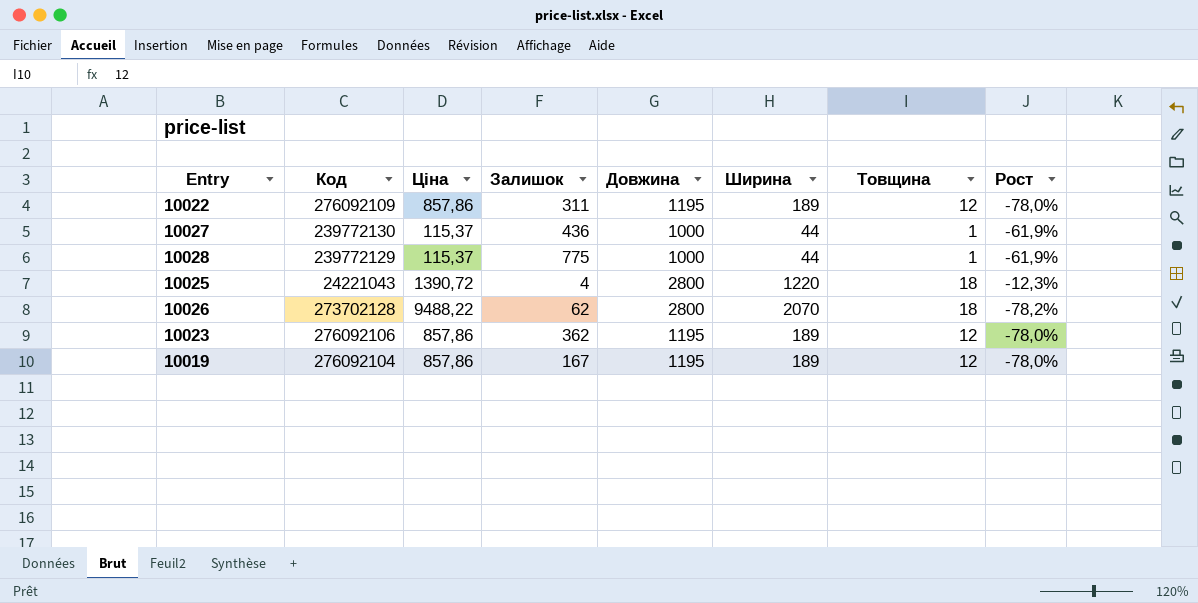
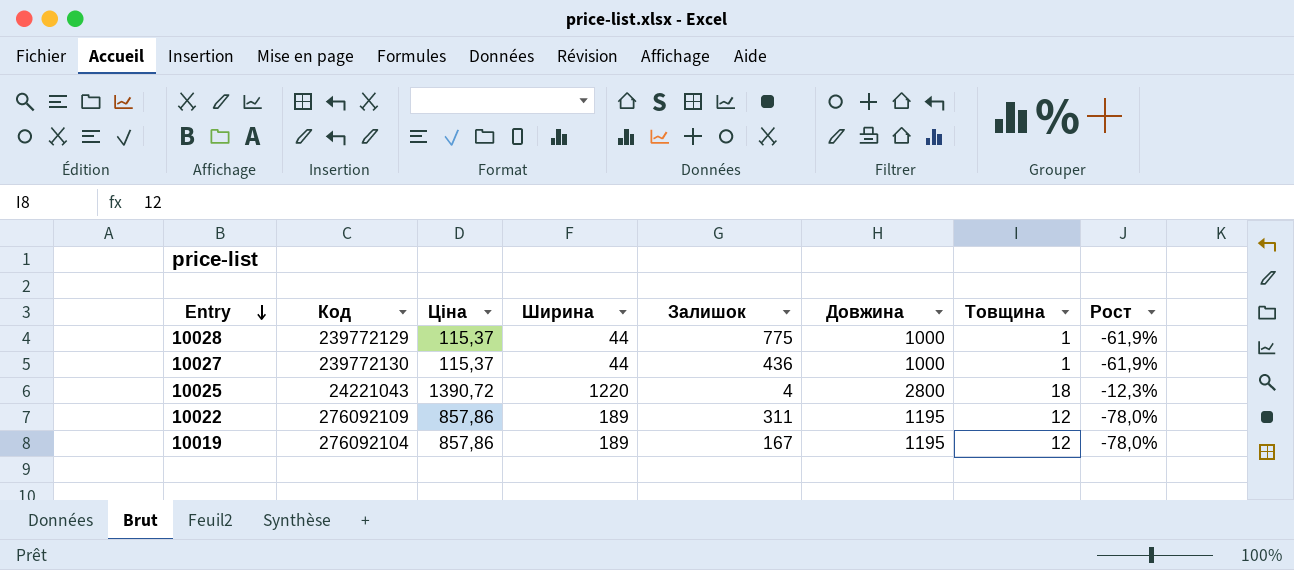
row order: none -> Entry descending
column Ширина | position: 6 -> 4
row 10026: 273702128 | 9488,22 | 62 | 2800 | 2070 | 18 | -78,2% -> none
row 10023: 276092106 | 857,86 | 362 | 1195 | 189 | 12 | -78,0% -> none

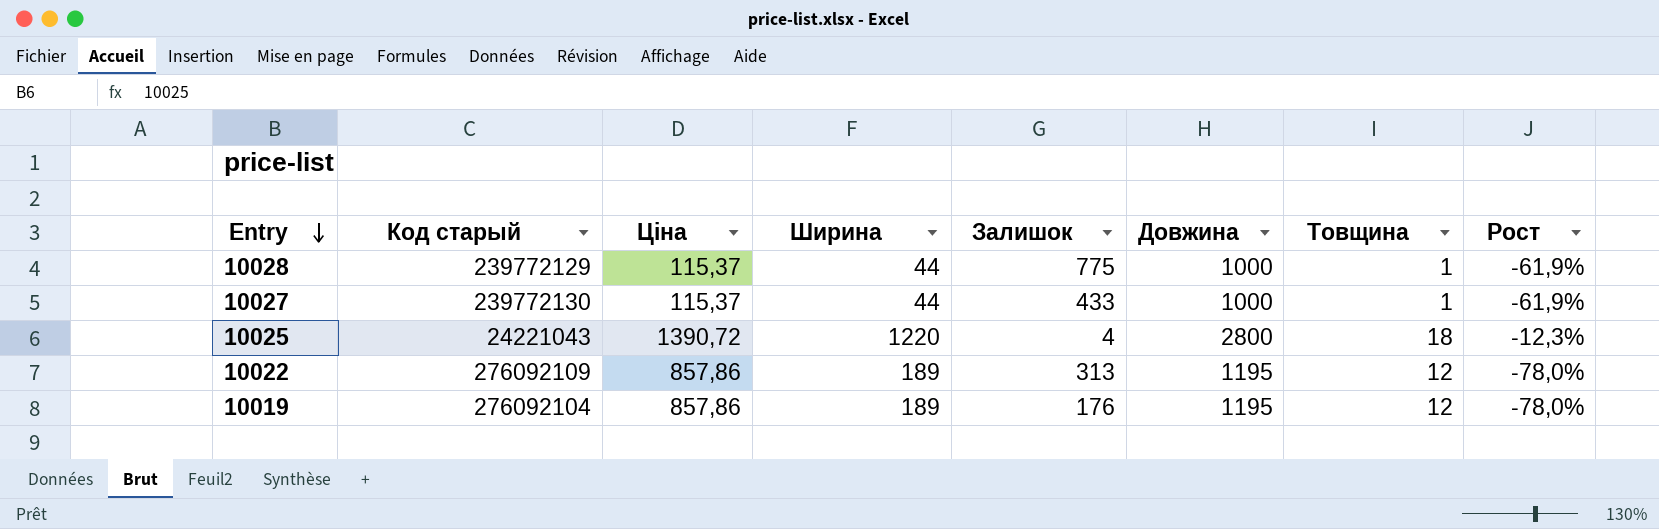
column name: Код -> Код старый
10027 | Залишок: 436 -> 433
10022 | Залишок: 311 -> 313
10019 | Залишок: 167 -> 176

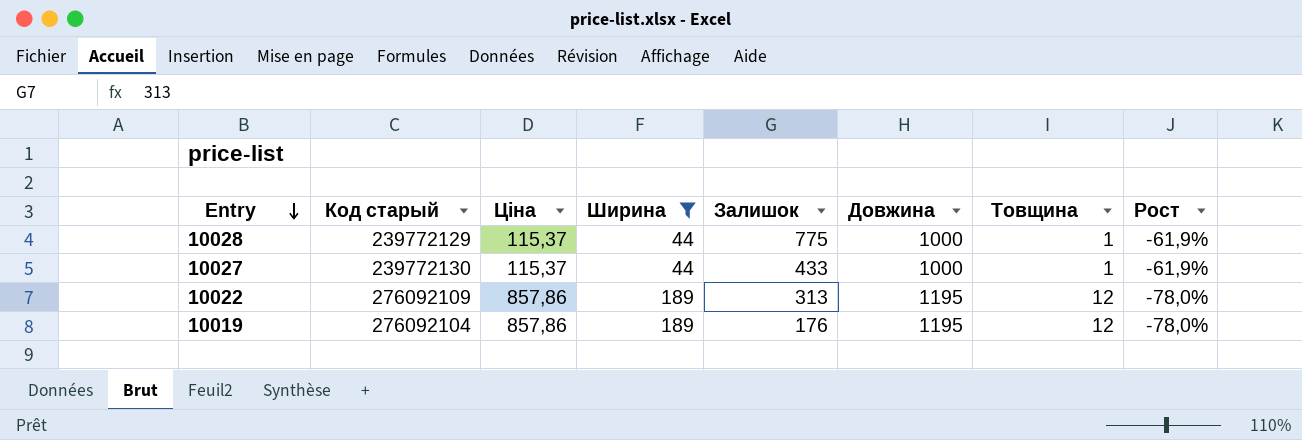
filter: none -> Ширина != 1220

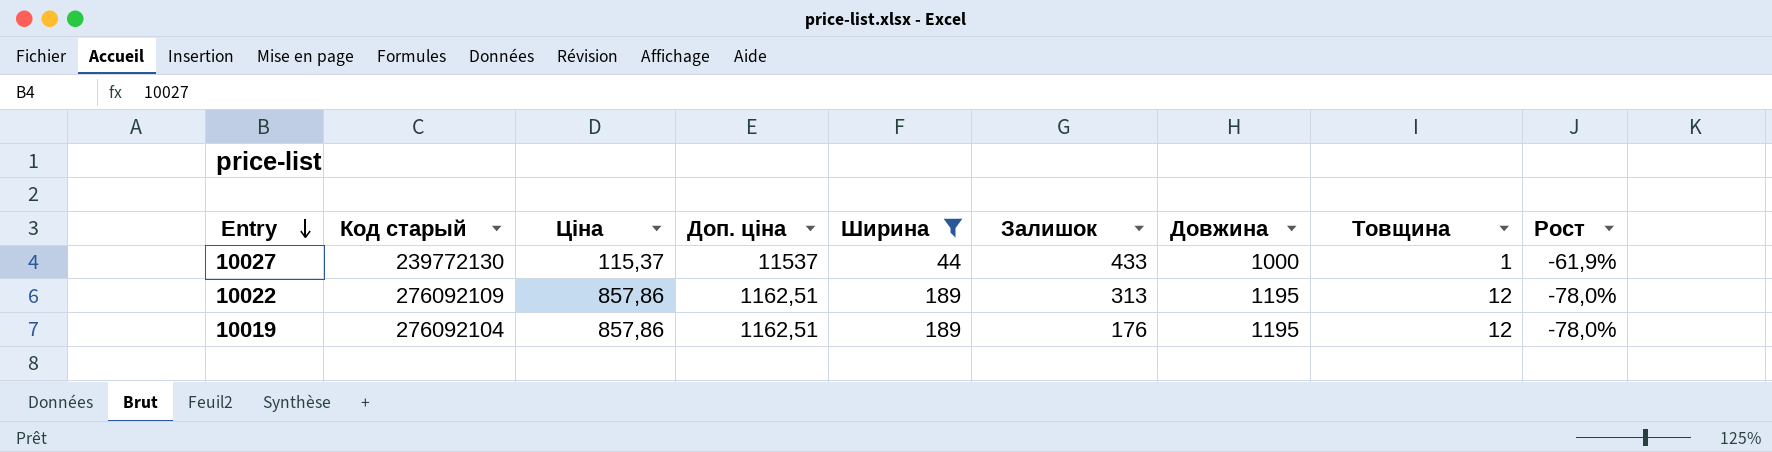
column Доп. ціна | position: none -> 4
row 10028: 239772129 | 115,37 | 44 | 775 | 1000 | 1 | -61,9% -> none

